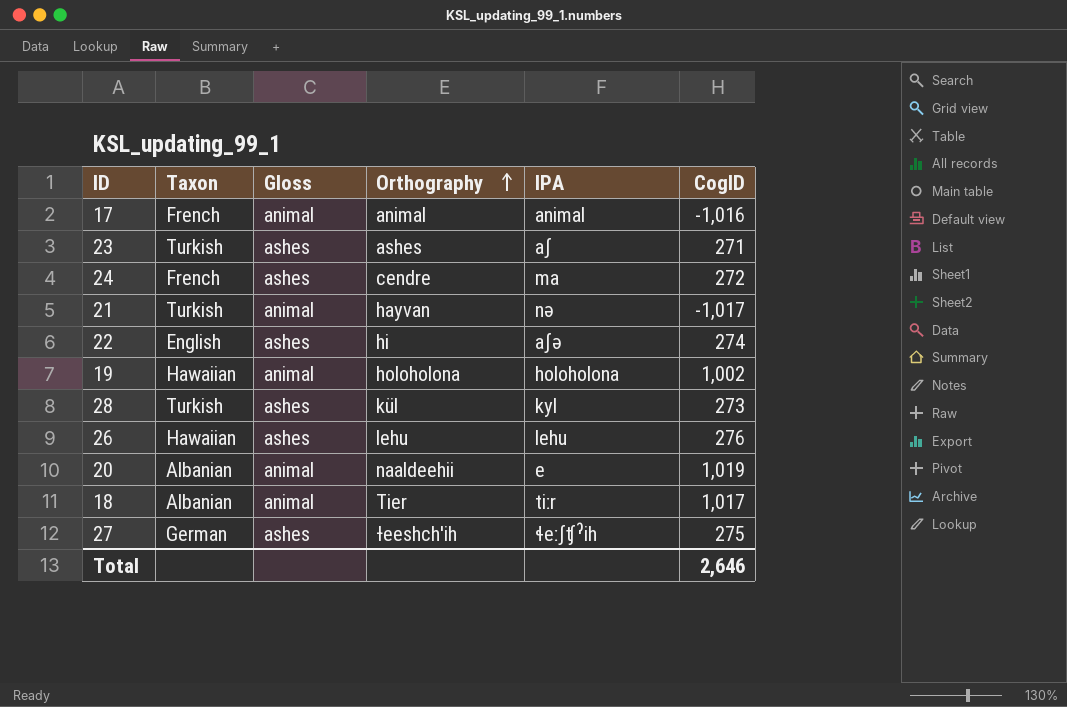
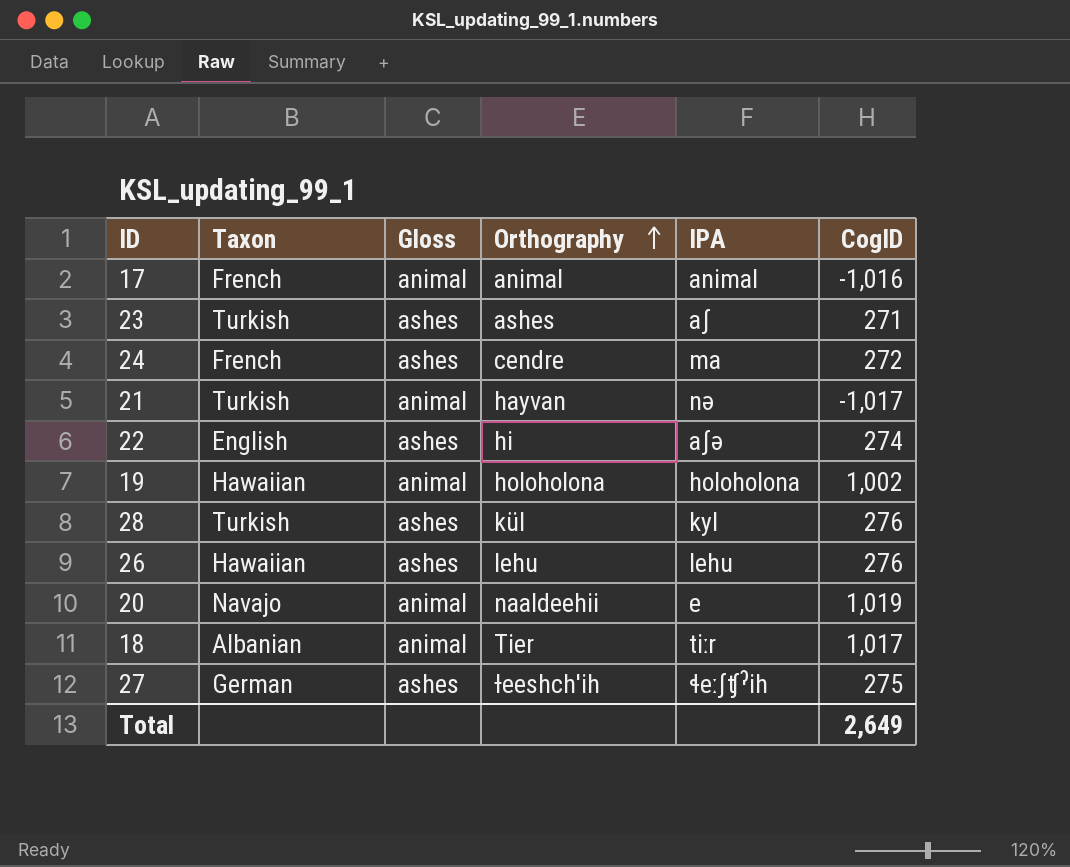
28 | CogID: 273 -> 276
20 | Taxon: Albanian -> Navajo
Total | CogID: 2,646 -> 2,649

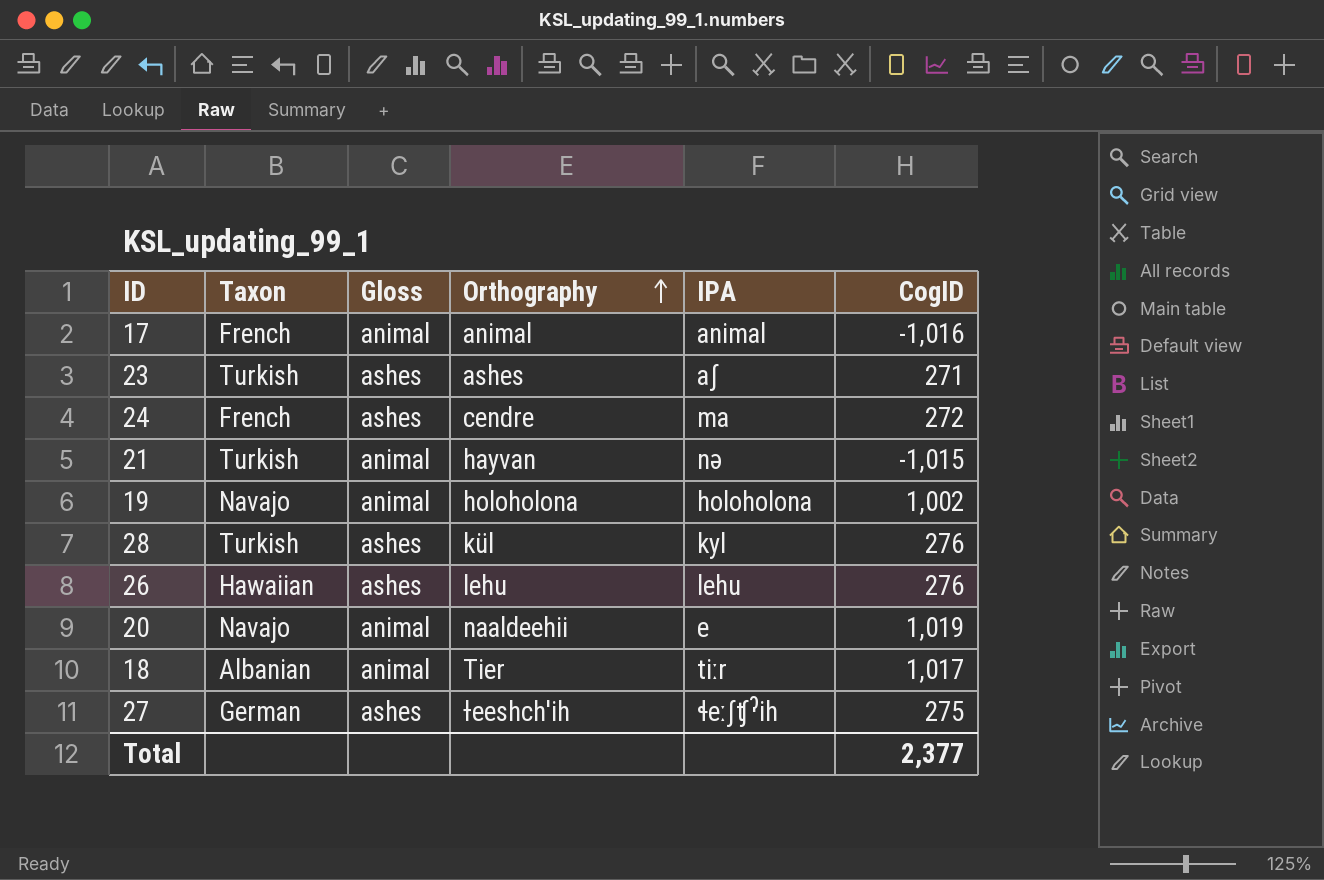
row 22: English | ashes | hi | aʃə | 274 -> none
21 | CogID: -1,017 -> -1,015
19 | Taxon: Hawaiian -> Navajo
Total | CogID: 2,649 -> 2,377

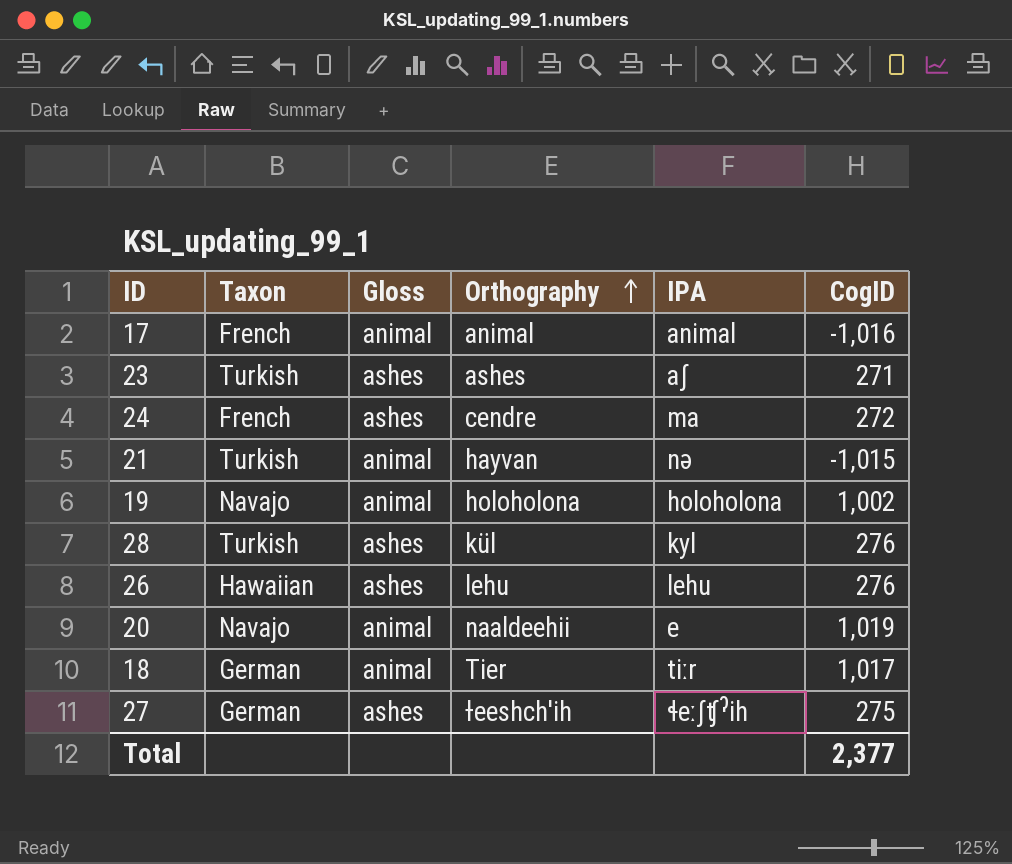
18 | Taxon: Albanian -> German

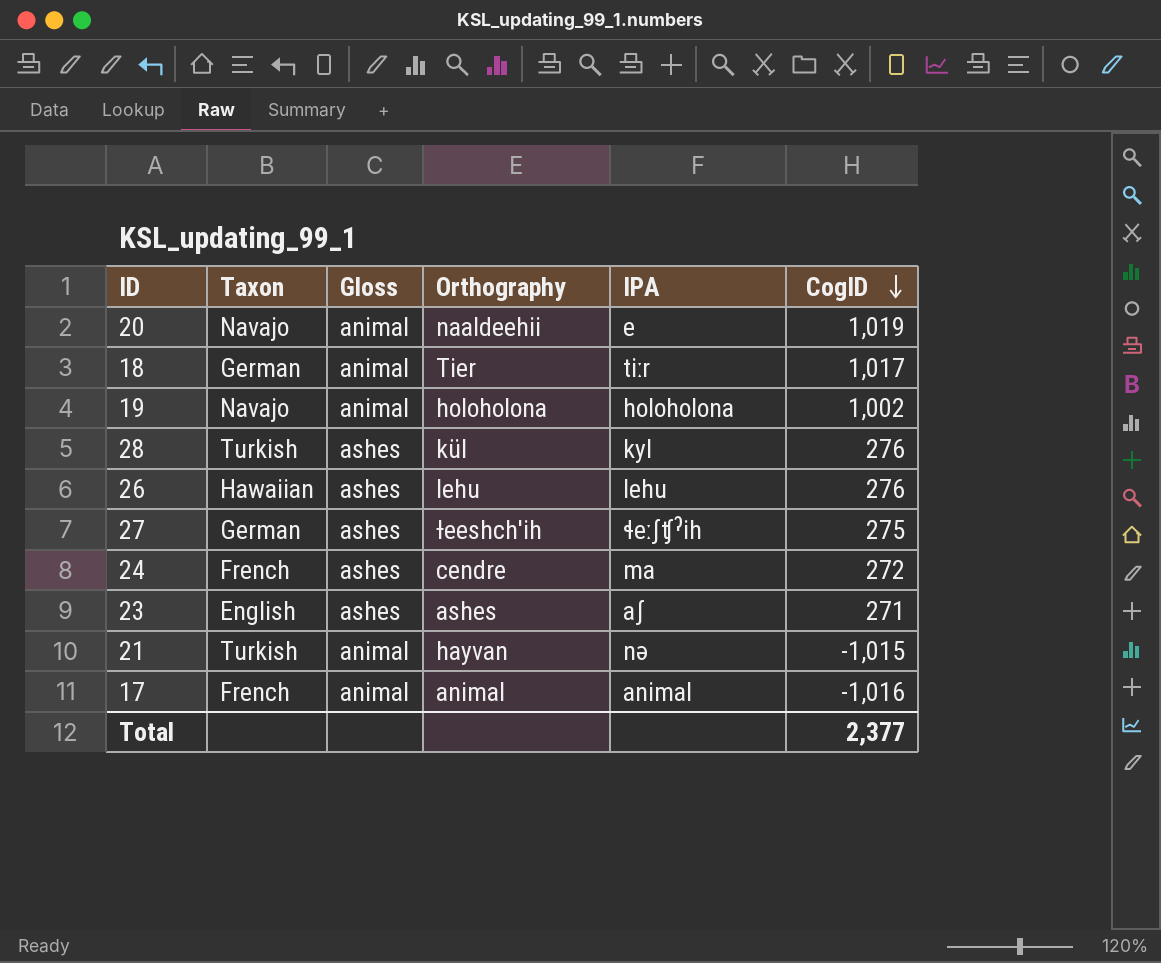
row order: Orthography ascending -> CogID descending
23 | Taxon: Turkish -> English

